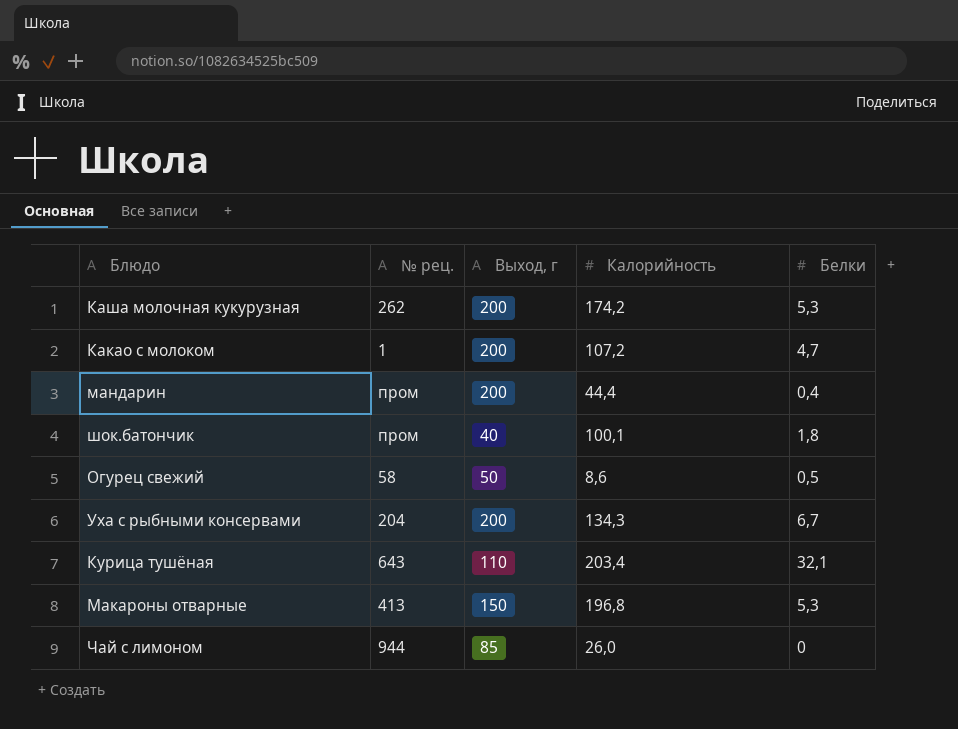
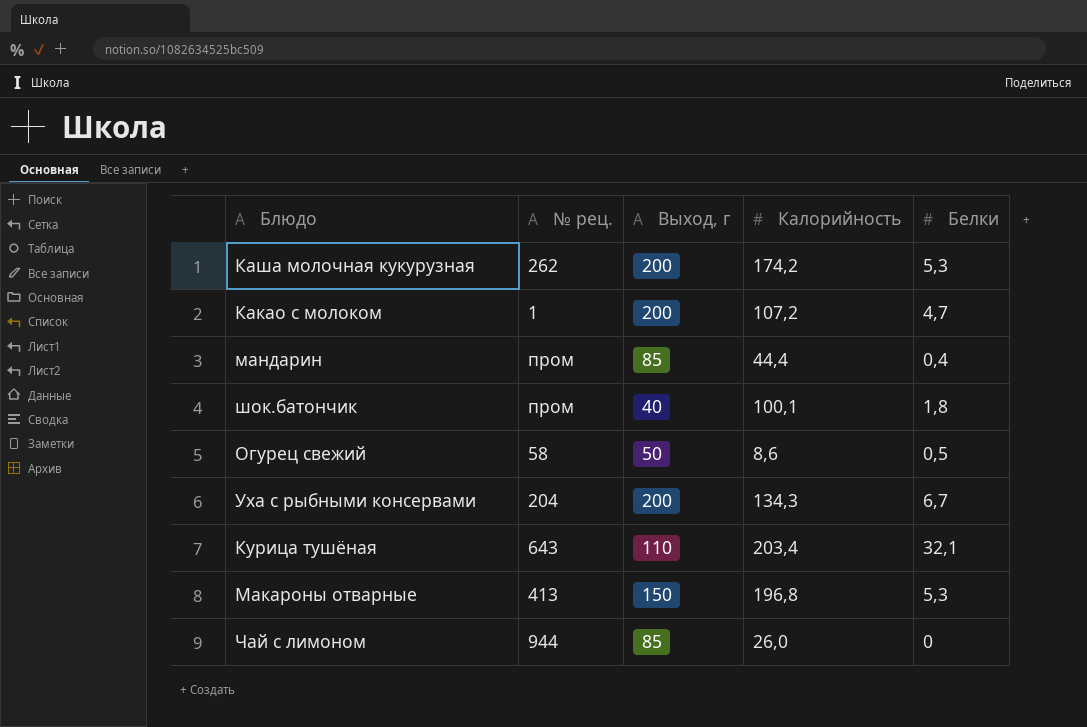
мандарин | Выход, г: 200 -> 85

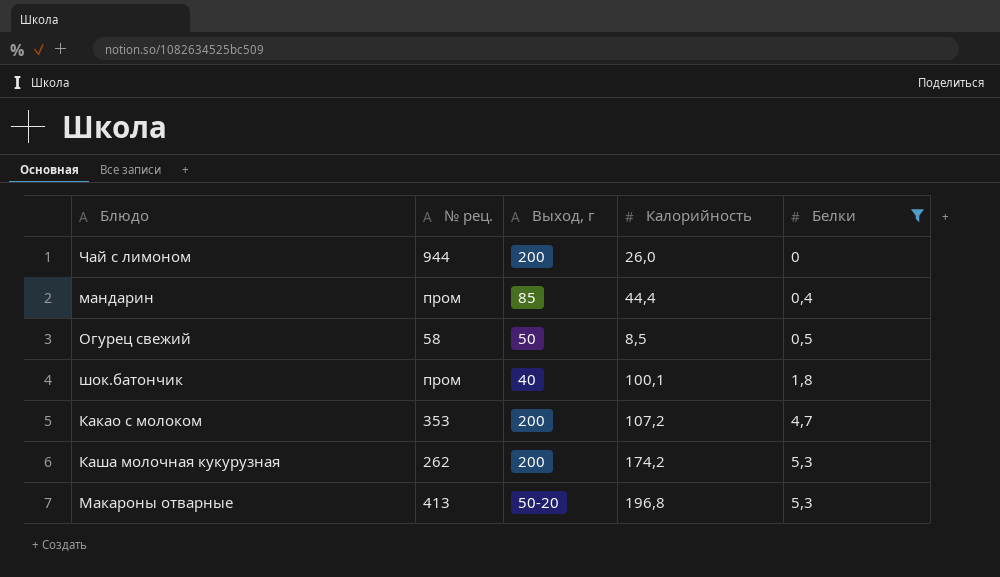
filter: none -> Белки <= 5,3
row order: none -> Белки ascending
Чай с лимоном | Выход, г: 85 -> 200
Огурец свежий | Калорийность: 8,6 -> 8,5
Какао с молоком | № рец.: 1 -> 353
Макароны отварные | Выход, г: 150 -> 50-20

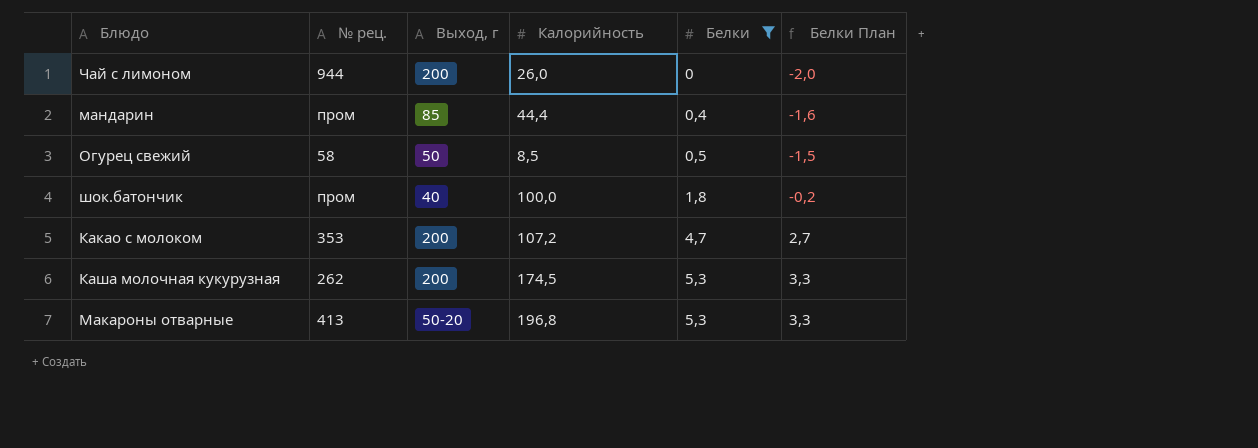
column Белки План | formula: none -> [Белки] - 2
шок.батончик | Калорийность: 100,1 -> 100,0
Каша молочная кукурузная | Калорийность: 174,2 -> 174,5

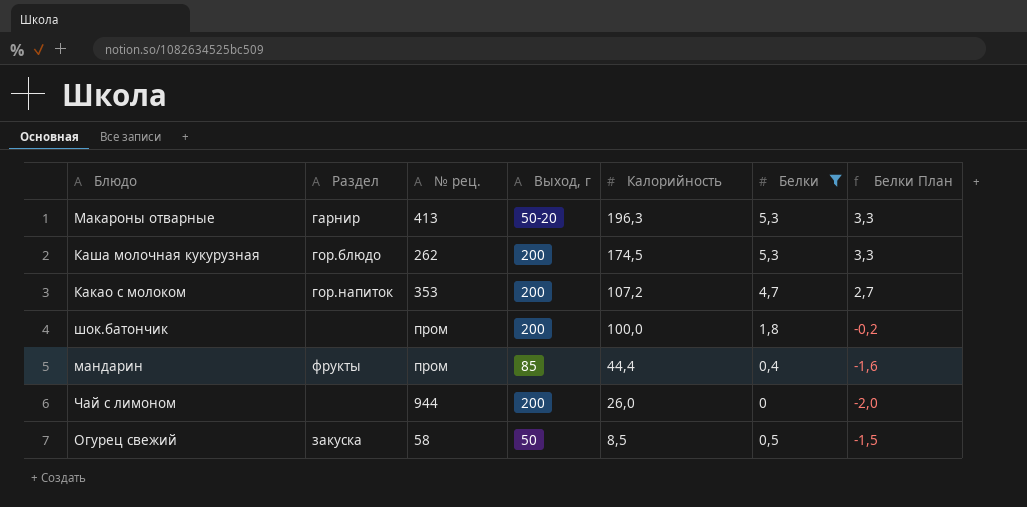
row order: Белки ascending -> Калорийность descending
column Раздел | position: none -> 2
Макароны отварные | Калорийность: 196,8 -> 196,3
шок.батончик | Выход, г: 40 -> 200

